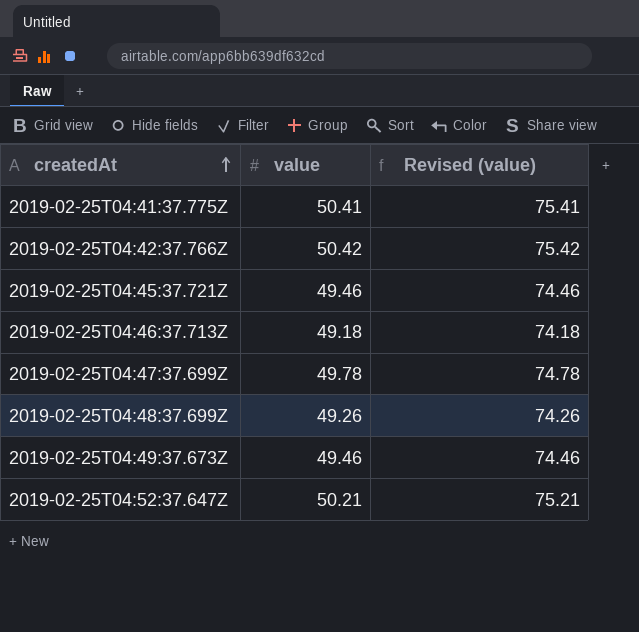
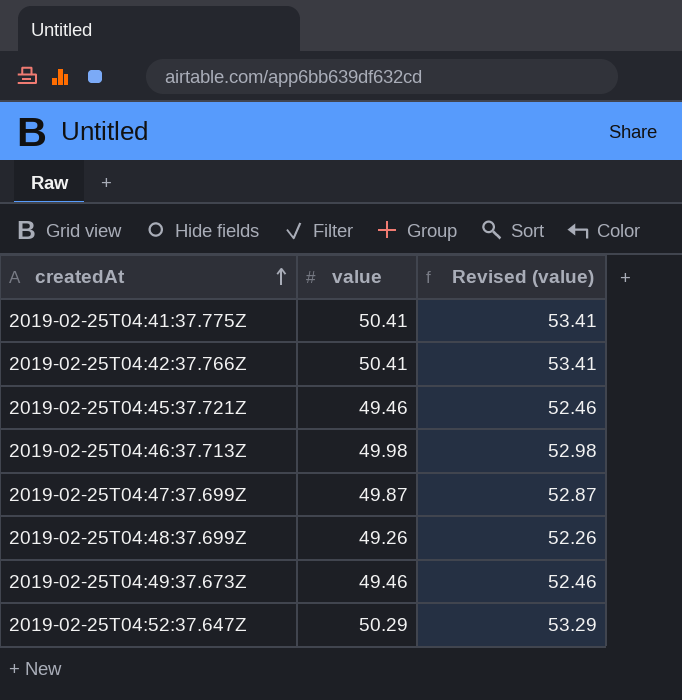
column Revised (value) | formula: [value] + 25 -> [value] + 3
2019-02-25T04:42:37.766Z | value: 50.42 -> 50.41
2019-02-25T04:46:37.713Z | value: 49.18 -> 49.98
2019-02-25T04:47:37.699Z | value: 49.78 -> 49.87
2019-02-25T04:52:37.647Z | value: 50.21 -> 50.29

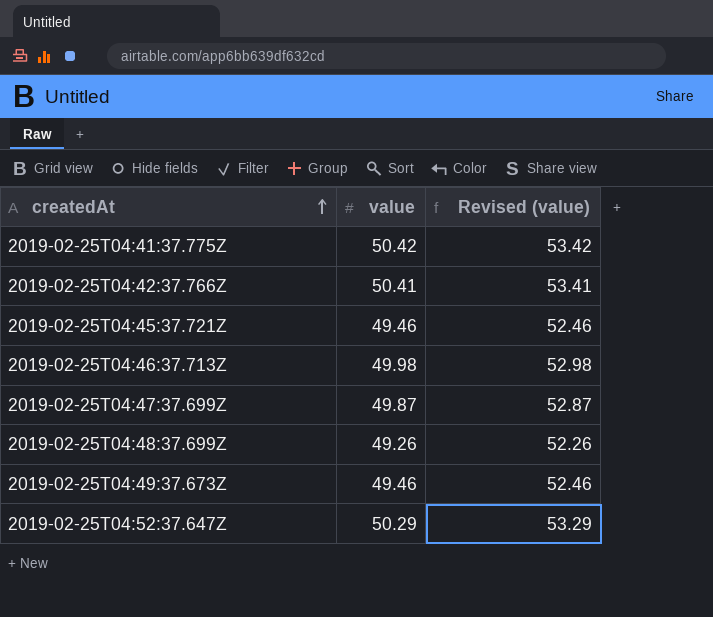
2019-02-25T04:41:37.775Z | value: 50.41 -> 50.42
2019-02-25T04:41:37.775Z | Revised (value): 53.41 -> 53.42

